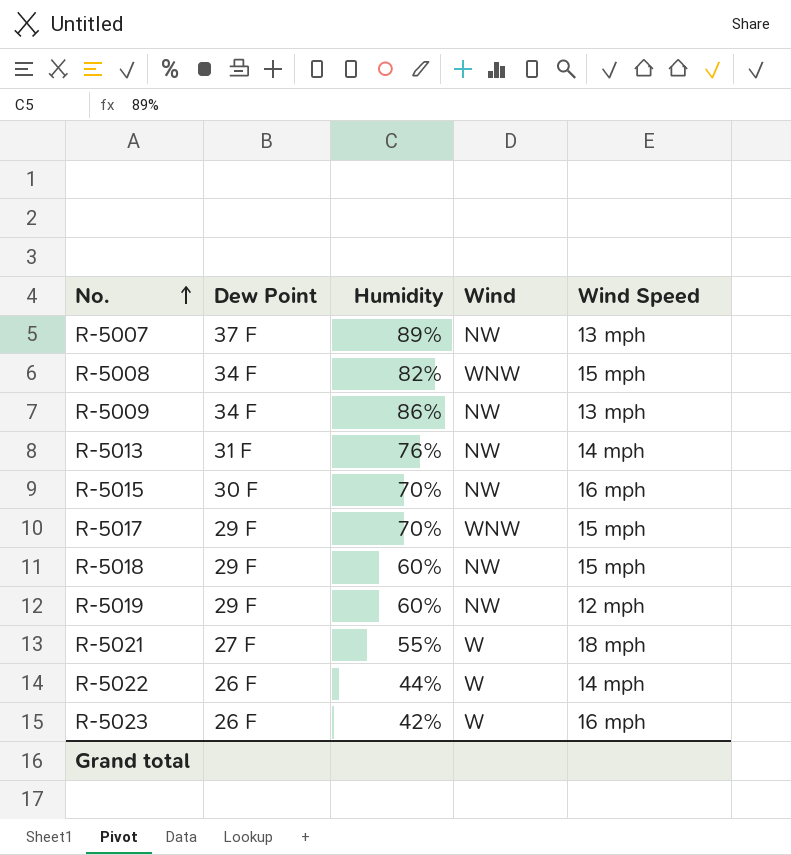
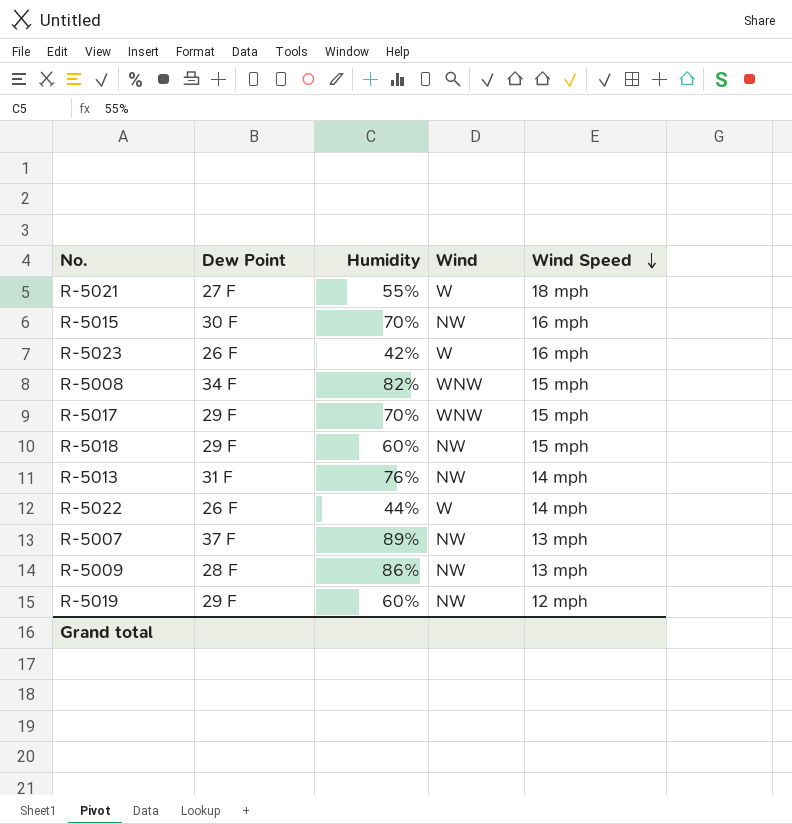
row order: No. ascending -> Wind Speed descending
R-5009 | Dew Point: 34 F -> 28 F

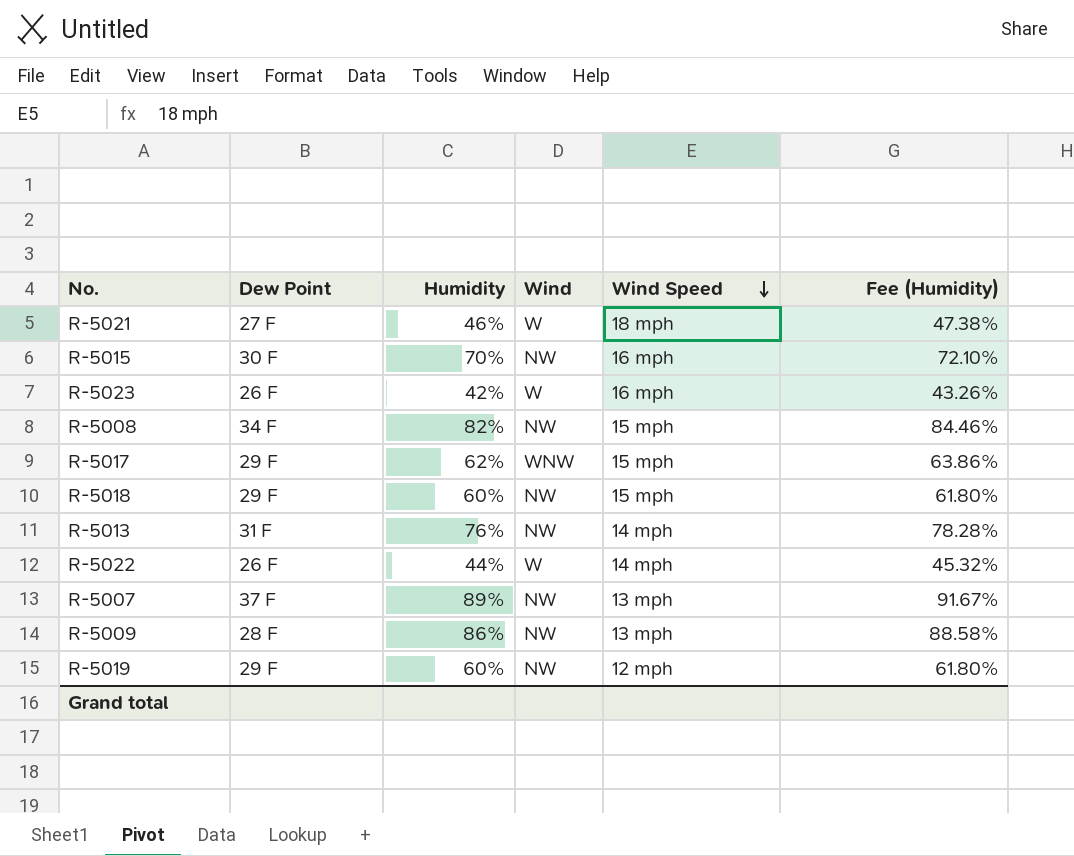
column Fee (Humidity) | formula: none -> [Humidity] * 1.03
R-5021 | Humidity: 55% -> 46%
R-5008 | Wind: WNW -> NW
R-5017 | Humidity: 70% -> 62%

